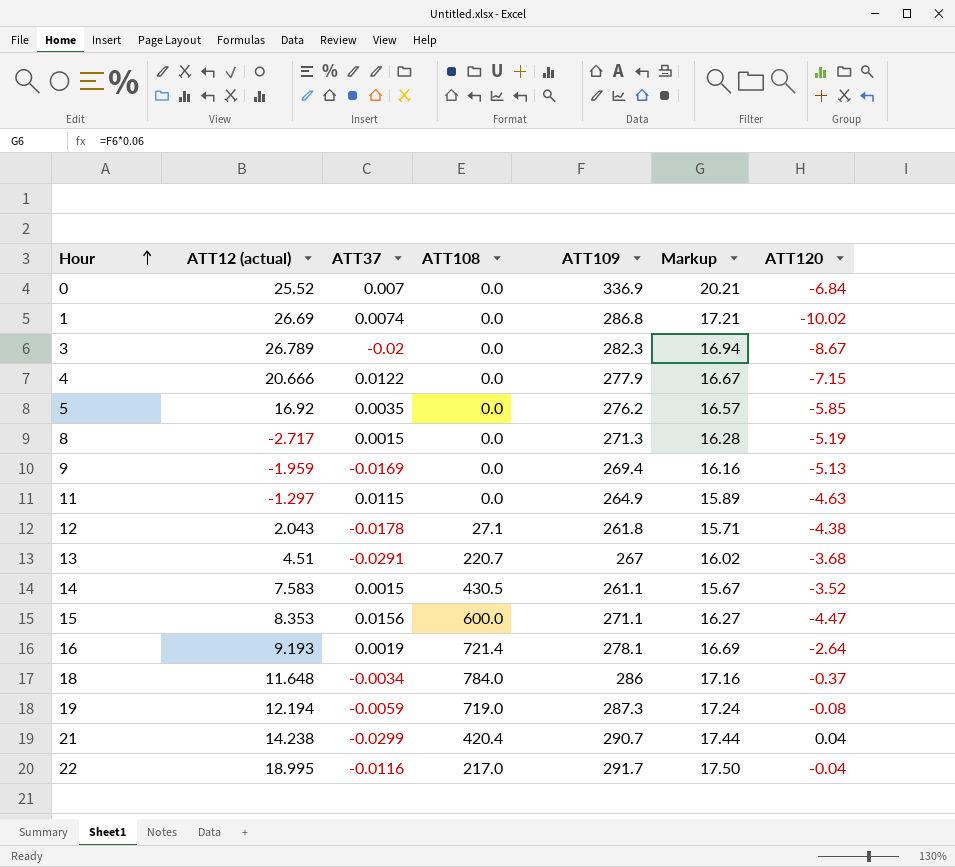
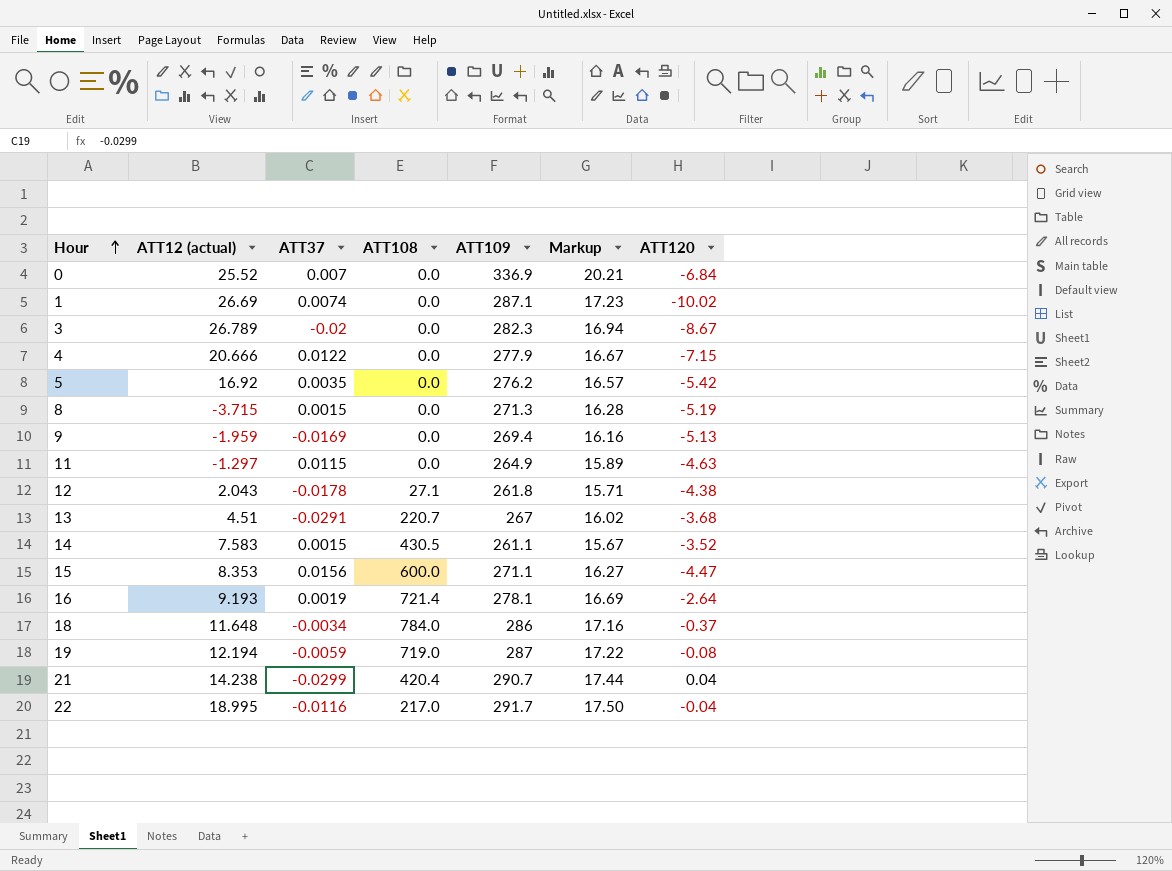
1 | ATT109: 286.8 -> 287.1
1 | Markup: 17.21 -> 17.23
5 | ATT120: -5.85 -> -5.42
8 | ATT12 (actual): -2.717 -> -3.715
19 | ATT109: 287.3 -> 287
19 | Markup: 17.24 -> 17.22

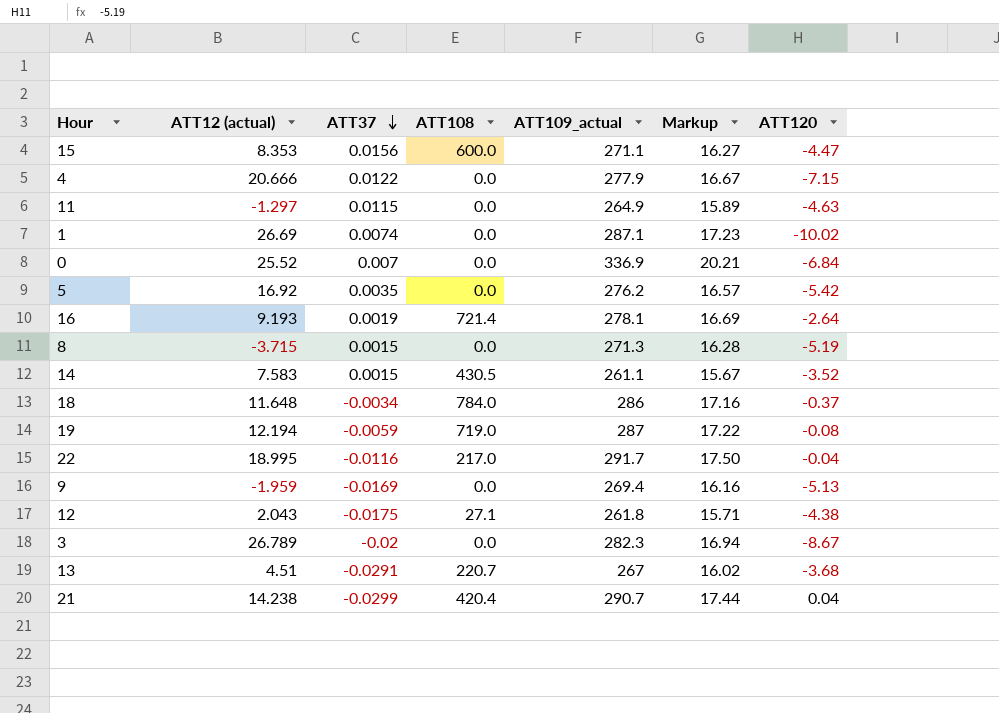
row order: Hour ascending -> ATT37 descending
column name: ATT109 -> ATT109_actual
12 | ATT37: -0.0178 -> -0.0175

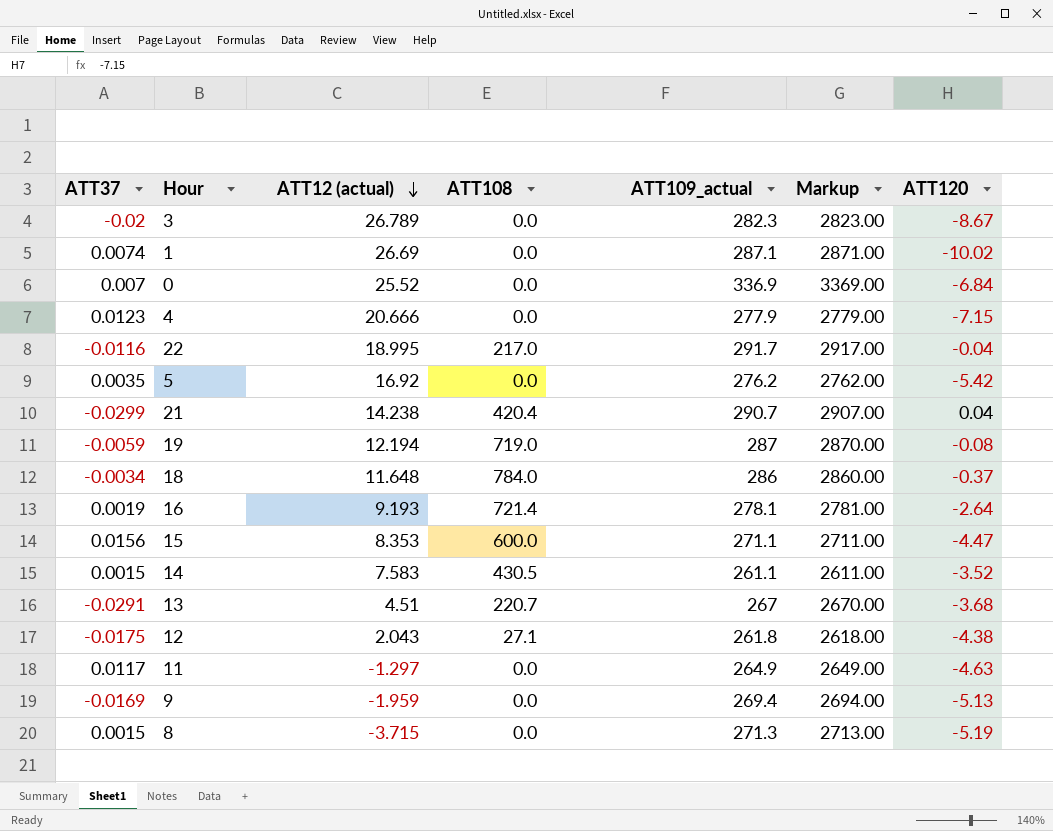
row order: ATT37 descending -> ATT12 (actual) descending
column ATT37 | position: 3 -> 1
column Markup | formula: [ATT109_actual] * 0.06 -> [ATT109_actual] * 10
4 | ATT37: 0.0122 -> 0.0123
11 | ATT37: 0.0115 -> 0.0117

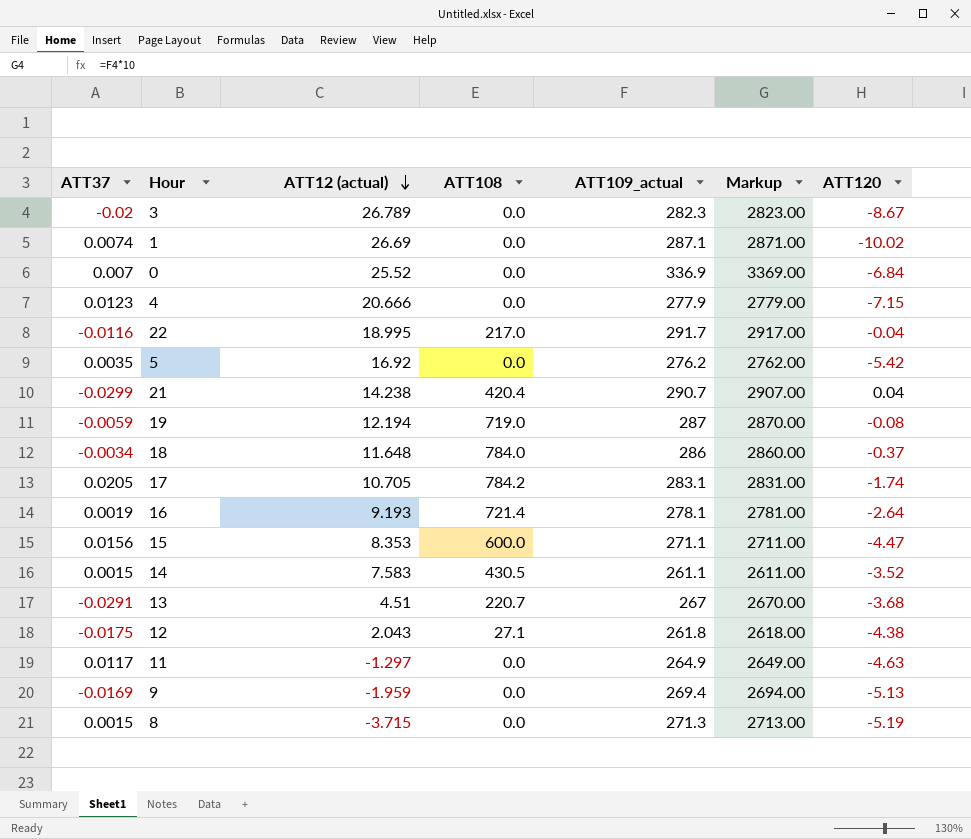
row 17: none -> 0.0205 | 10.705 | 784.2 | 283.1 | 2831.00 | -1.74

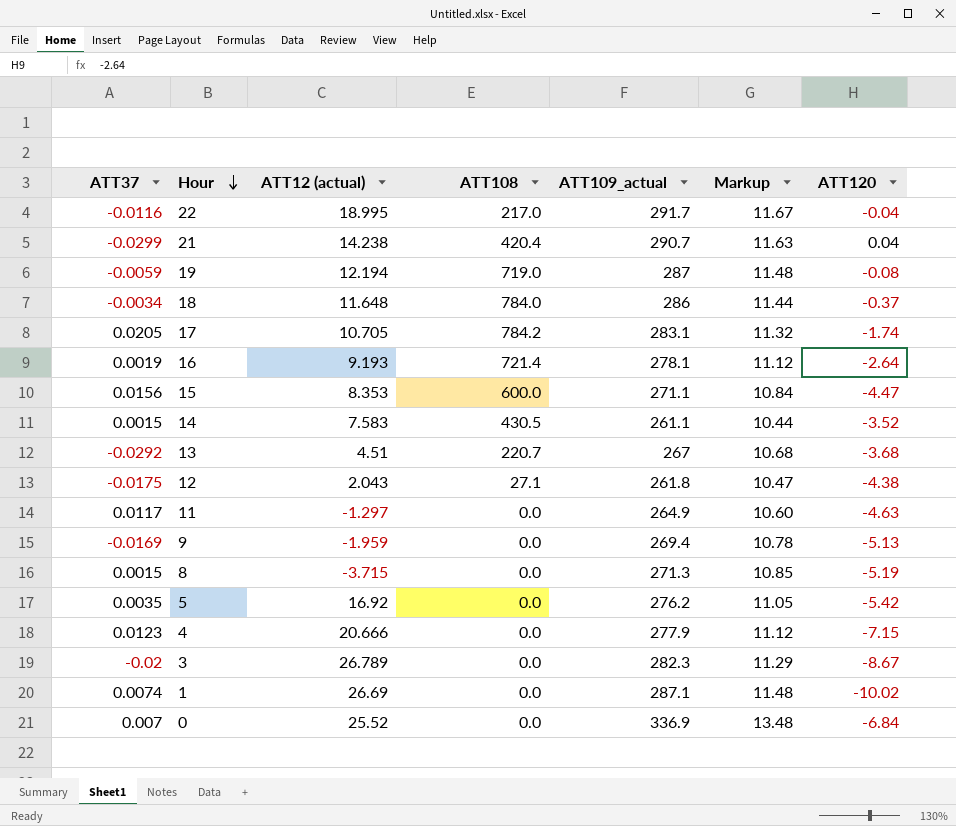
row order: ATT12 (actual) descending -> Hour descending
column Markup | formula: [ATT109_actual] * 10 -> [ATT109_actual] * 0.04
13 | ATT37: -0.0291 -> -0.0292

